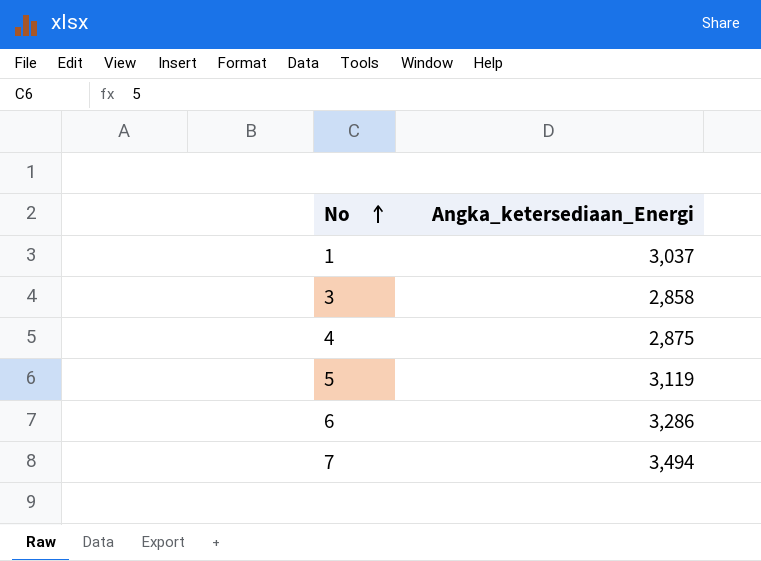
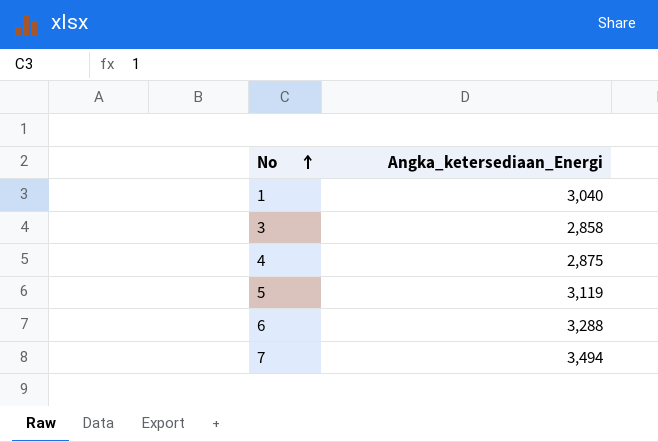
1 | Angka_ketersediaan_Energi: 3,037 -> 3,040
6 | Angka_ketersediaan_Energi: 3,286 -> 3,288

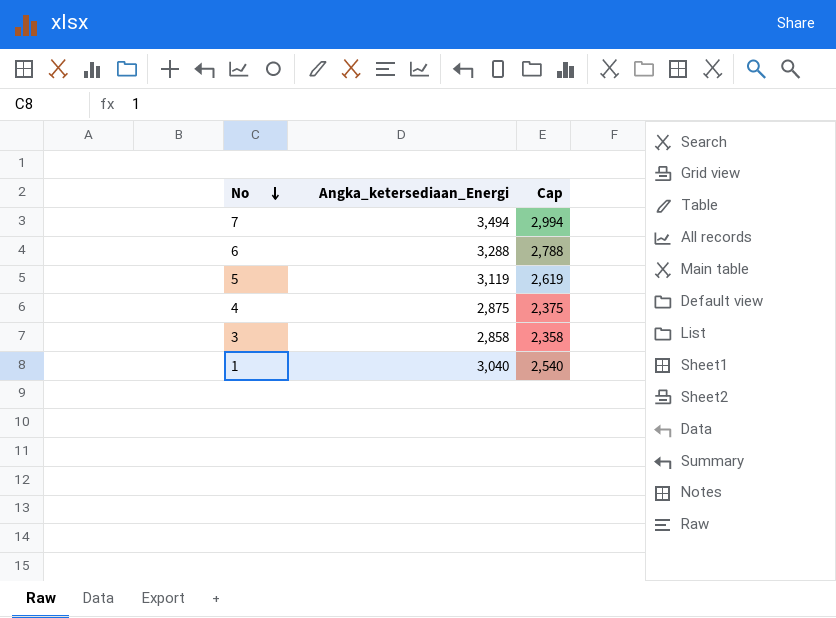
row order: No ascending -> No descending
column Cap | formula: none -> [Angka_ketersediaan_Energi] - 500

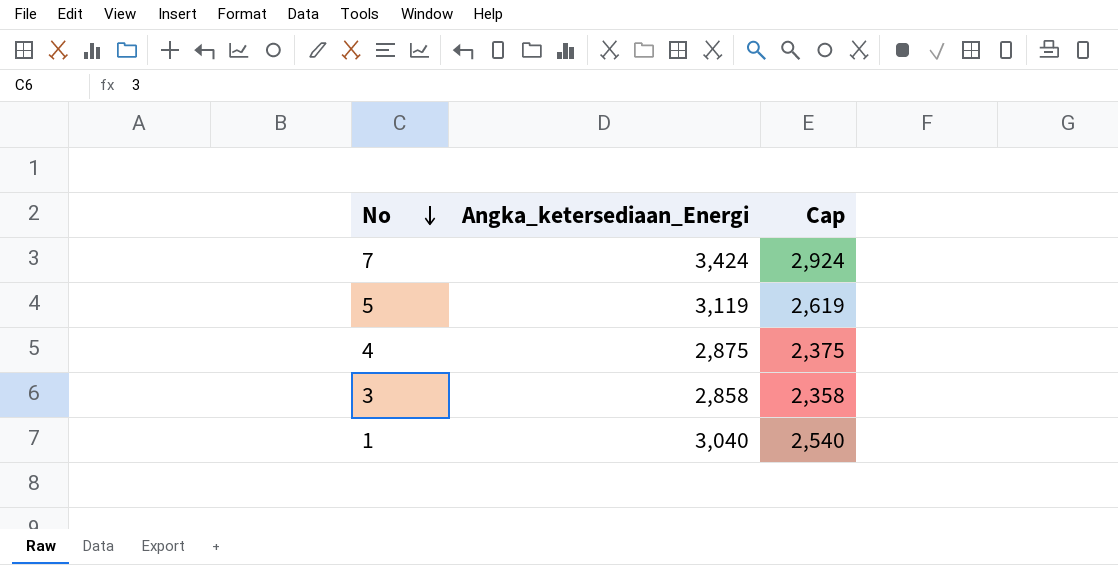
row 6: 3,288 | 2,788 -> none
7 | Angka_ketersediaan_Energi: 3,494 -> 3,424
7 | Cap: 2,994 -> 2,924

